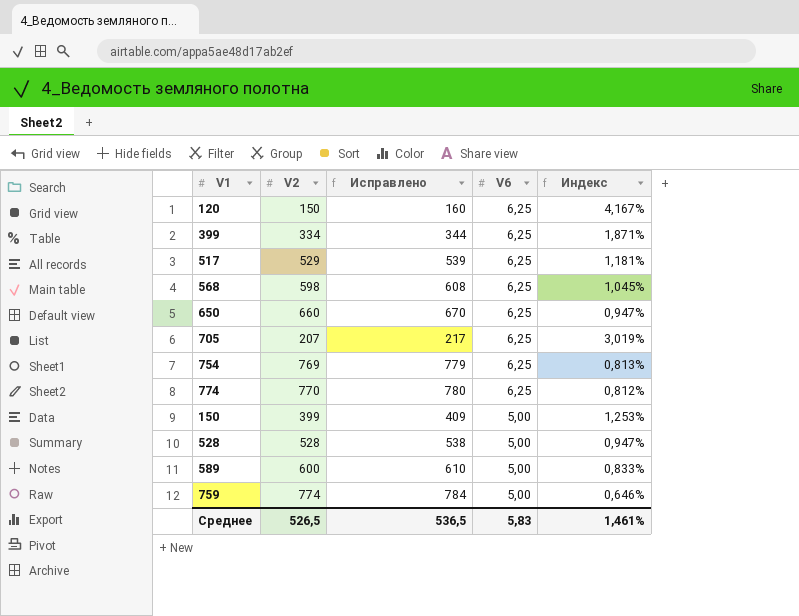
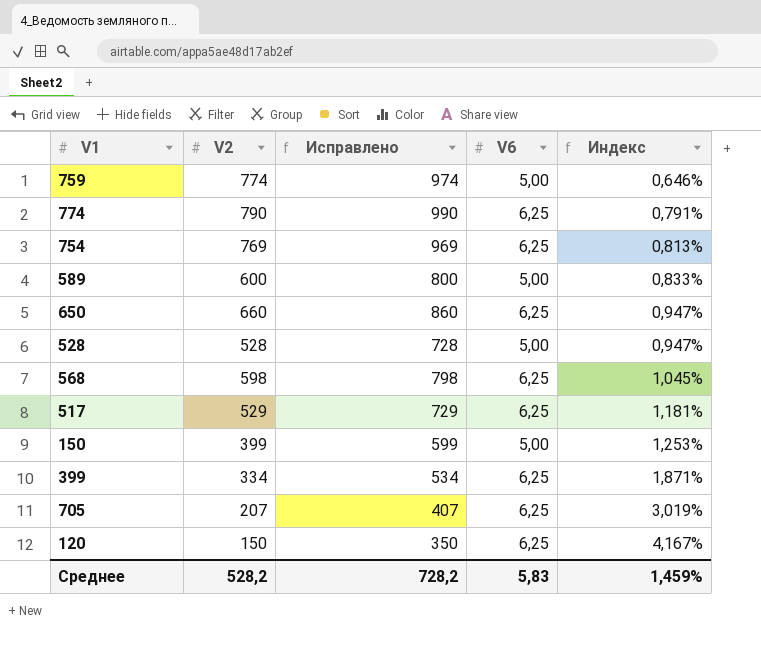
row order: V6 descending -> Индекс ascending
column Исправлено | formula: [V2] + 10 -> [V2] + 200
774 | V2: 770 -> 790
774 | Индекс: 0,812% -> 0,791%
Среднее | V2: 526,5 -> 528,2
Среднее | Исправлено: 536,5 -> 728,2
Среднее | Индекс: 1,461% -> 1,459%

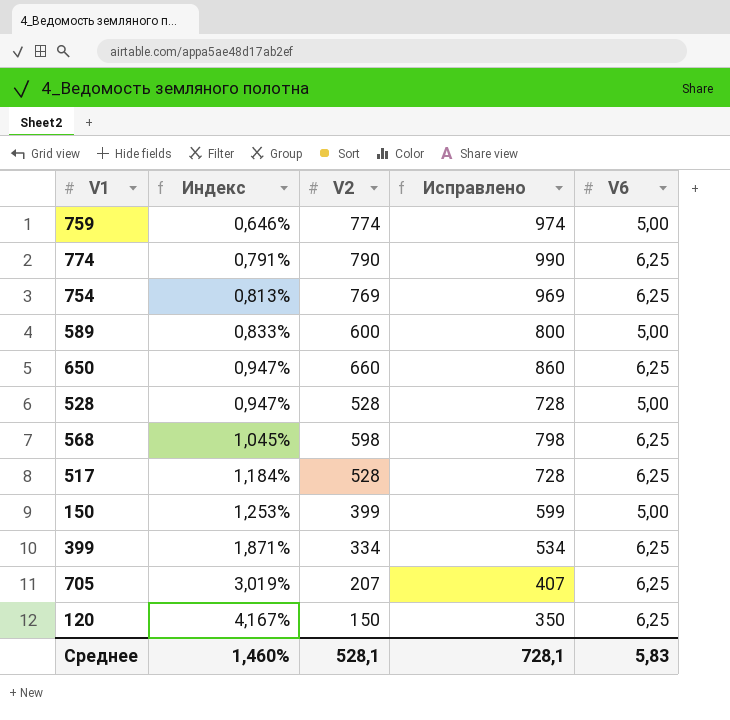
column Индекс | position: 5 -> 2
517 | Индекс: 1,181% -> 1,184%
517 | V2: 529 -> 528
517 | Исправлено: 729 -> 728
Среднее | Индекс: 1,459% -> 1,460%
Среднее | V2: 528,2 -> 528,1
Среднее | Исправлено: 728,2 -> 728,1

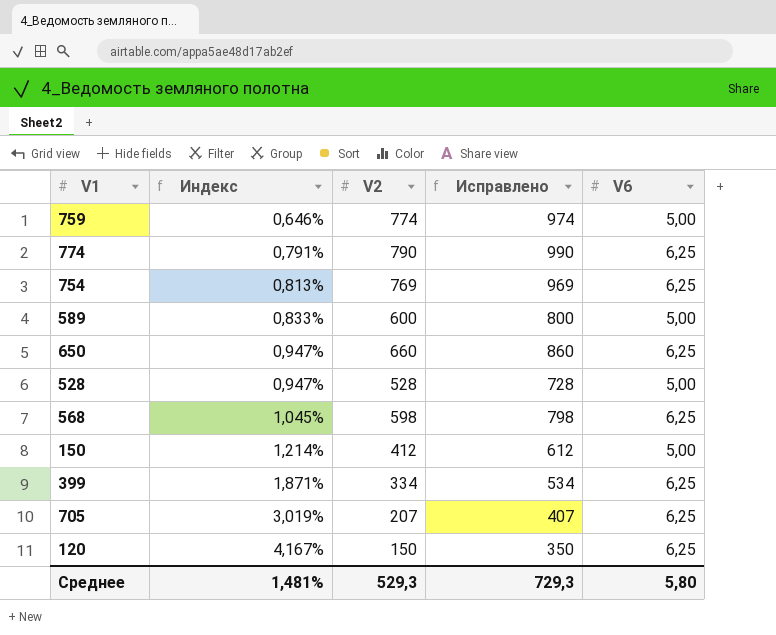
row 517: 1,184% | 528 | 728 | 6,25 -> none
150 | Индекс: 1,253% -> 1,214%
150 | V2: 399 -> 412
150 | Исправлено: 599 -> 612
Среднее | Индекс: 1,460% -> 1,481%
Среднее | V2: 528,1 -> 529,3
Среднее | Исправлено: 728,1 -> 729,3
Среднее | V6: 5,83 -> 5,80

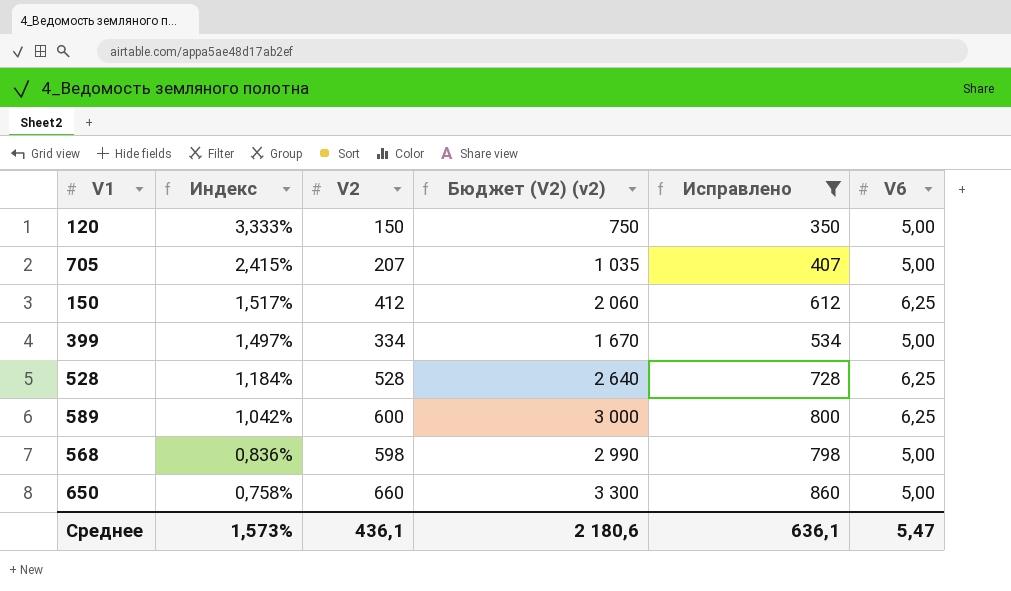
filter: none -> Исправлено <= 860
row order: Индекс ascending -> Индекс descending
column Бюджет (V2) (v2) | formula: none -> [V2] * 5
120 | Индекс: 4,167% -> 3,333%
120 | V6: 6,25 -> 5,00
705 | Индекс: 3,019% -> 2,415%
705 | V6: 6,25 -> 5,00
150 | Индекс: 1,214% -> 1,517%
150 | V6: 5,00 -> 6,25
399 | Индекс: 1,871% -> 1,497%
399 | V6: 6,25 -> 5,00
528 | Индекс: 0,947% -> 1,184%
528 | V6: 5,00 -> 6,25
589 | Индекс: 0,833% -> 1,042%
589 | V6: 5,00 -> 6,25
568 | Индекс: 1,045% -> 0,836%
568 | V6: 6,25 -> 5,00
650 | Индекс: 0,947% -> 0,758%
650 | V6: 6,25 -> 5,00
Среднее | Индекс: 1,481% -> 1,573%
Среднее | V2: 529,3 -> 436,1
Среднее | Исправлено: 729,3 -> 636,1
Среднее | V6: 5,80 -> 5,47

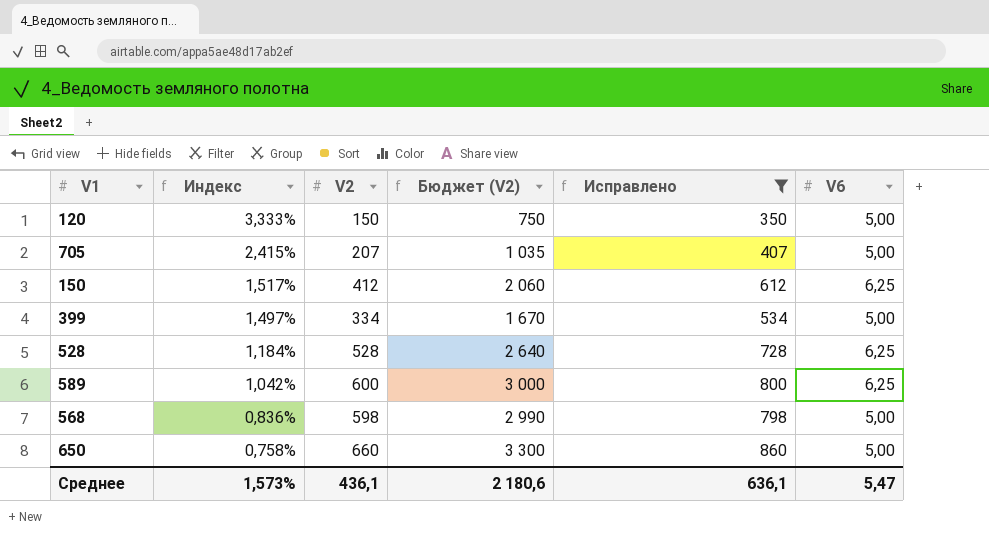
column name: Бюджет (V2) (v2) -> Бюджет (V2)

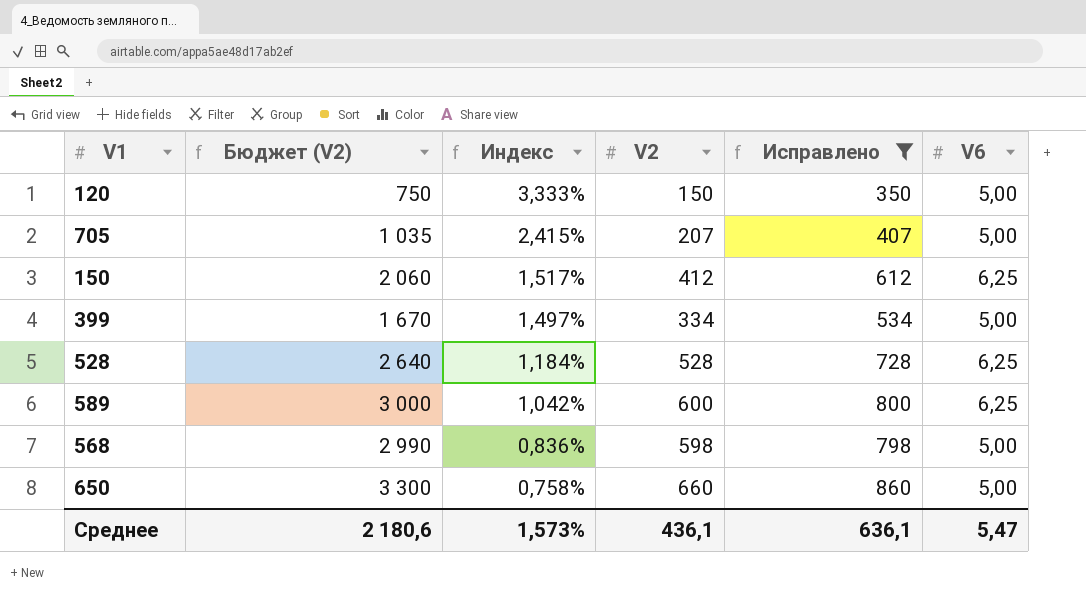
column Бюджет (V2) | position: 4 -> 2

